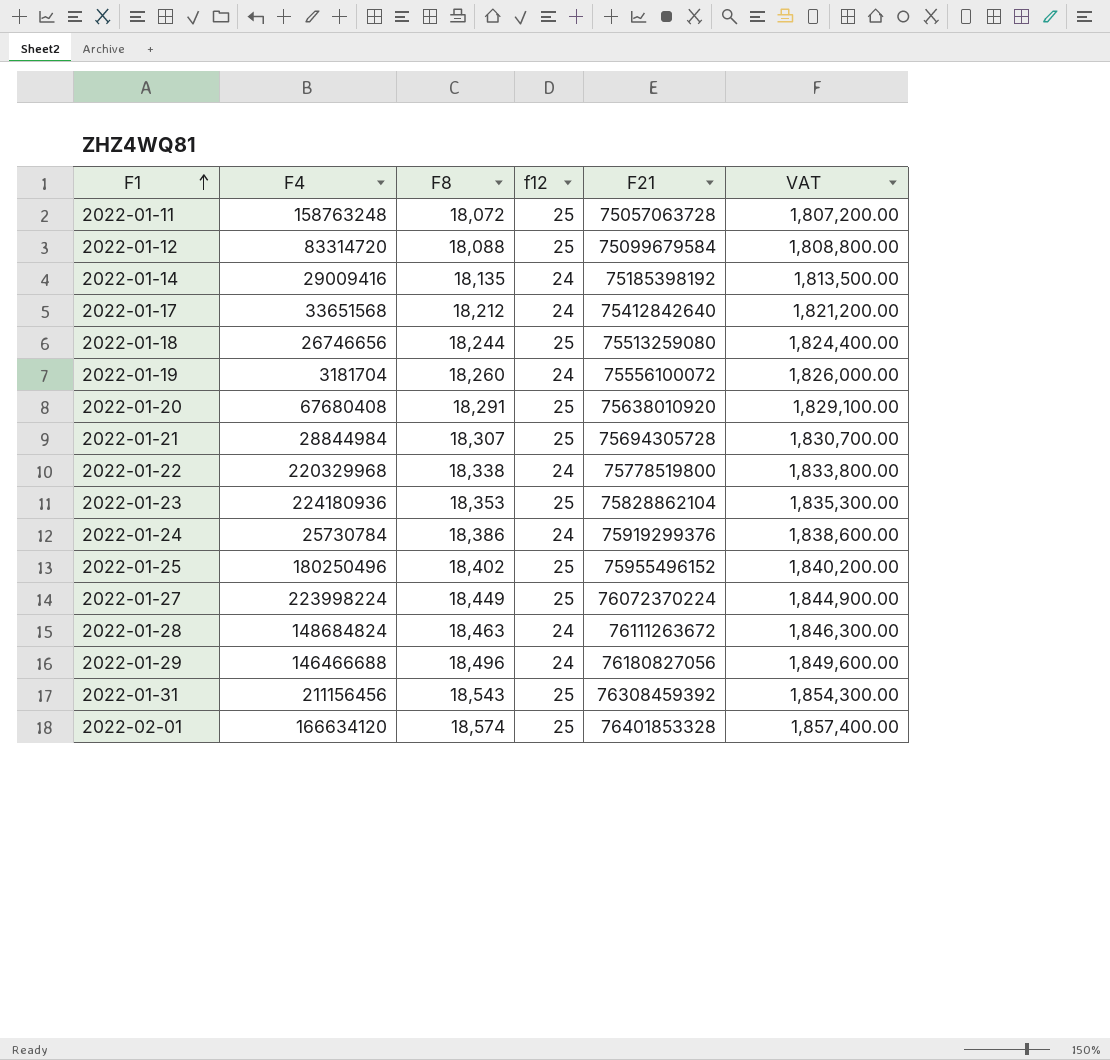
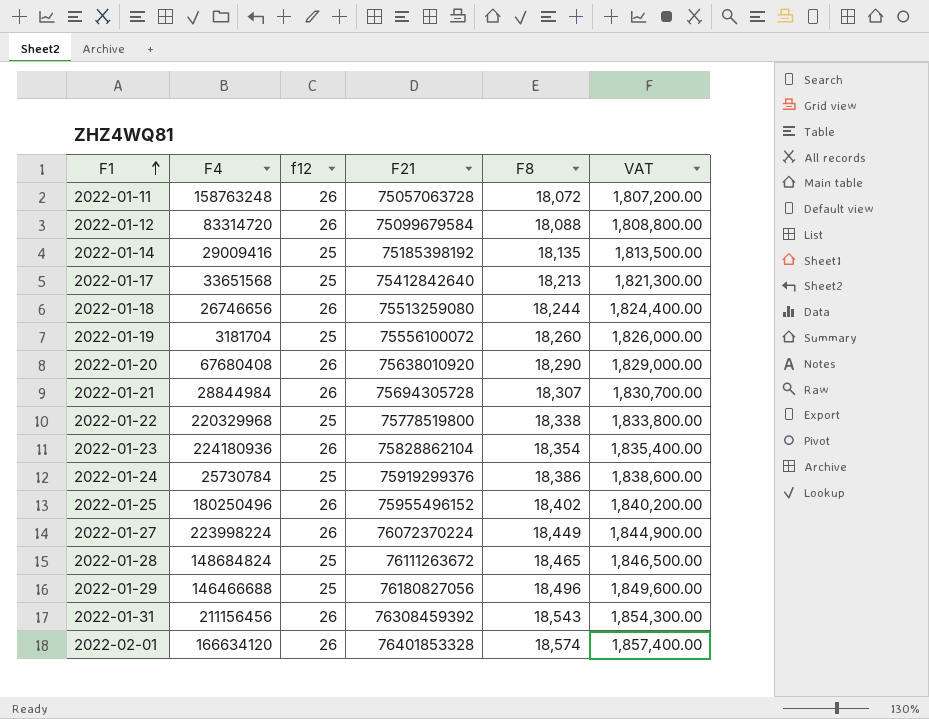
column F8 | position: 3 -> 5
2022-01-11 | f12: 25 -> 26
2022-01-12 | f12: 25 -> 26
2022-01-14 | f12: 24 -> 25
2022-01-17 | f12: 24 -> 25
2022-01-17 | F8: 18,212 -> 18,213
2022-01-17 | VAT: 1,821,200.00 -> 1,821,300.00
2022-01-18 | f12: 25 -> 26
2022-01-19 | f12: 24 -> 25
2022-01-20 | f12: 25 -> 26
2022-01-20 | F8: 18,291 -> 18,290
2022-01-20 | VAT: 1,829,100.00 -> 1,829,000.00
2022-01-21 | f12: 25 -> 26
2022-01-22 | f12: 24 -> 25
2022-01-23 | f12: 25 -> 26
2022-01-23 | F8: 18,353 -> 18,354
2022-01-23 | VAT: 1,835,300.00 -> 1,835,400.00
2022-01-24 | f12: 24 -> 25
2022-01-25 | f12: 25 -> 26
2022-01-27 | f12: 25 -> 26
2022-01-28 | f12: 24 -> 25
2022-01-28 | F8: 18,463 -> 18,465
2022-01-28 | VAT: 1,846,300.00 -> 1,846,500.00
2022-01-29 | f12: 24 -> 25
2022-01-31 | f12: 25 -> 26
2022-02-01 | f12: 25 -> 26

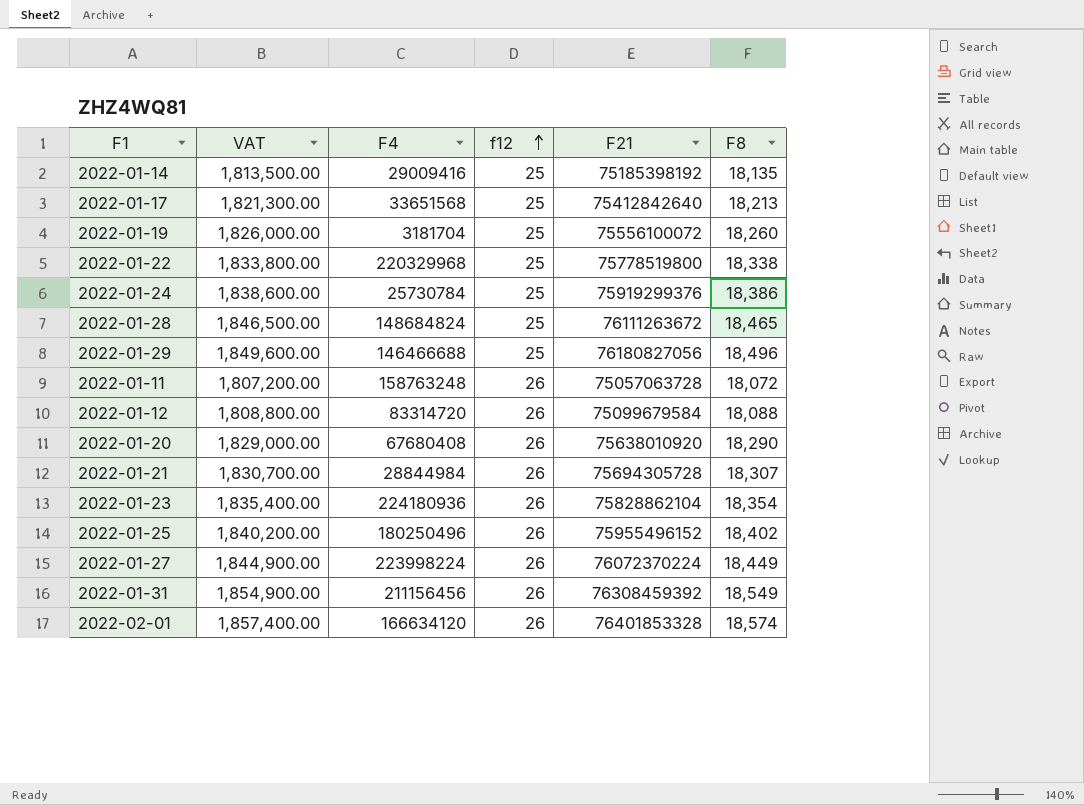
row order: F1 ascending -> f12 ascending
column VAT | position: 6 -> 2
row 2022-01-18: 26746656 | 26 | 75513259080 | 18,244 | 1,824,400.00 -> none
2022-01-31 | VAT: 1,854,300.00 -> 1,854,900.00
2022-01-31 | F8: 18,543 -> 18,549

